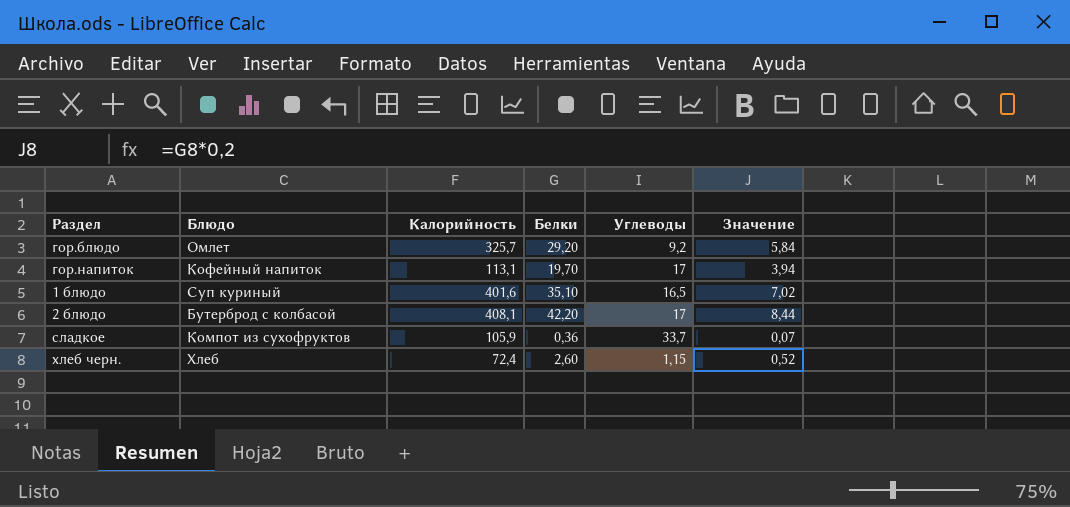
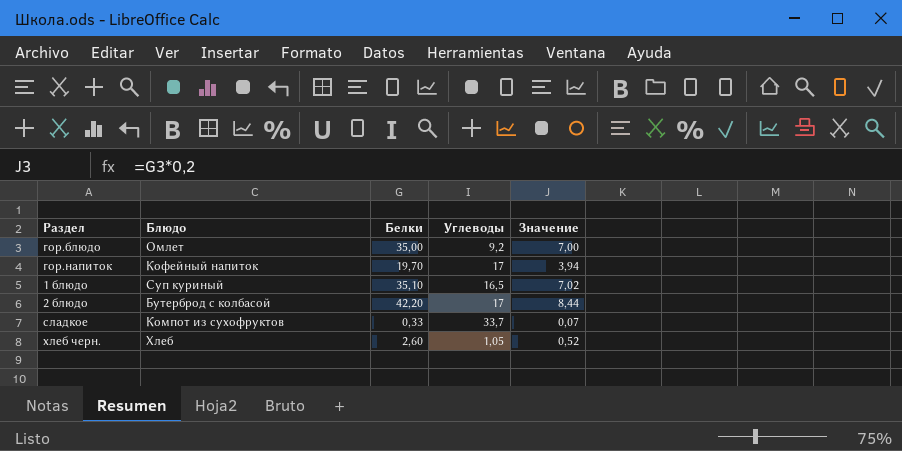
column Калорийность | position: 3 -> none
гор.блюдо | Белки: 29,20 -> 35,00
гор.блюдо | Значение: 5,84 -> 7,00
сладкое | Белки: 0,36 -> 0,33
хлеб черн. | Углеводы: 1,15 -> 1,05

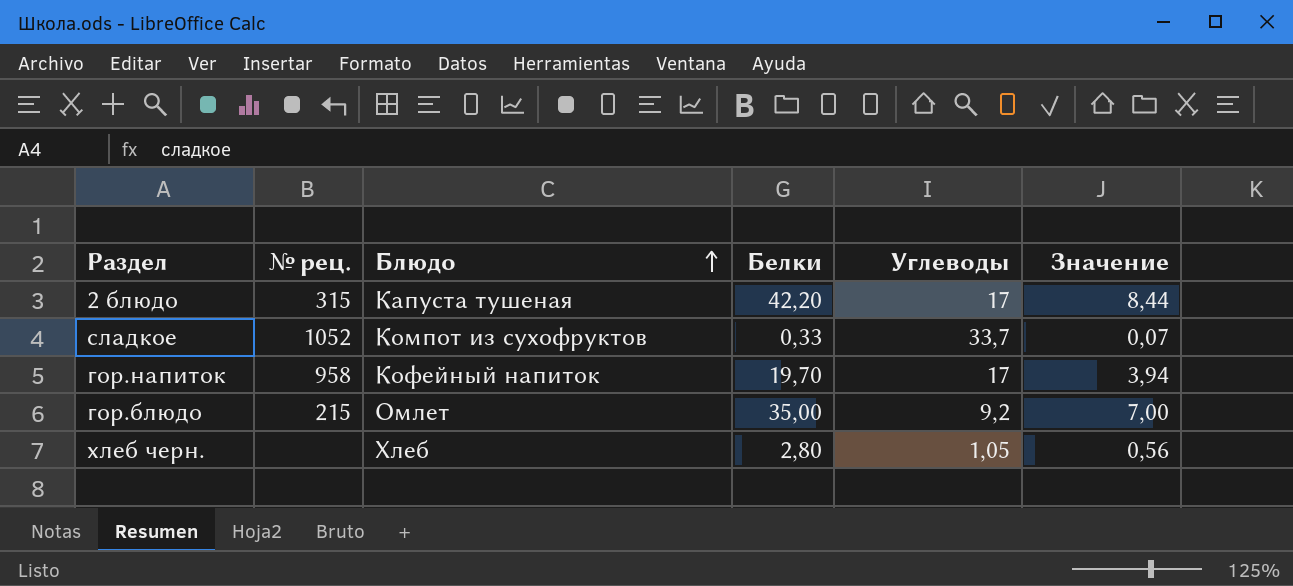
row order: none -> Блюдо ascending
column № рец. | position: none -> 2
row 1 блюдо: Суп куриный | 35,10 | 16,5 | 7,02 -> none
2 блюдо | Блюдо: Бутерброд с колбасой -> Капуста тушеная
хлеб черн. | Белки: 2,60 -> 2,80
хлеб черн. | Значение: 0,52 -> 0,56

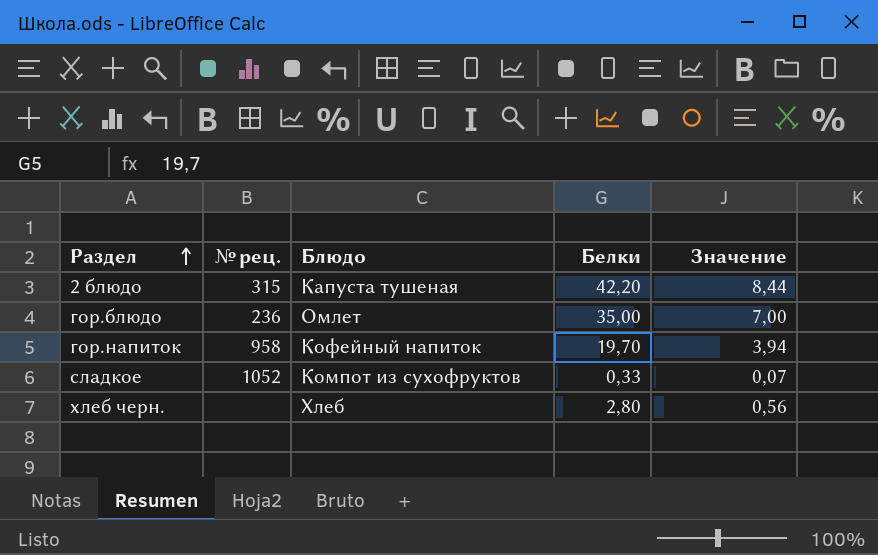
row order: Блюдо ascending -> Раздел ascending
column Углеводы | position: 5 -> none
гор.блюдо | № рец.: 215 -> 236

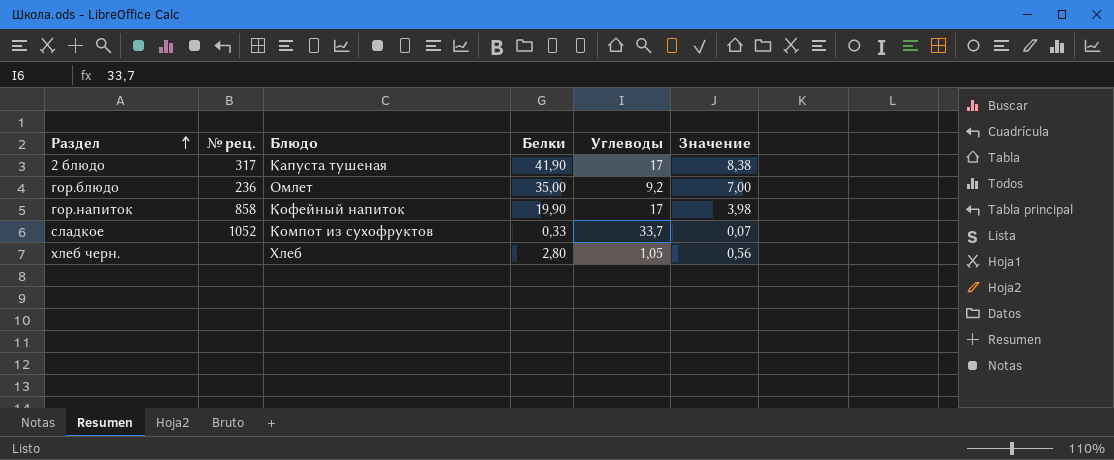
column Углеводы | position: none -> 5
2 блюдо | № рец.: 315 -> 317
2 блюдо | Белки: 42,20 -> 41,90
2 блюдо | Значение: 8,44 -> 8,38
гор.напиток | № рец.: 958 -> 858
гор.напиток | Белки: 19,70 -> 19,90
гор.напиток | Значение: 3,94 -> 3,98

